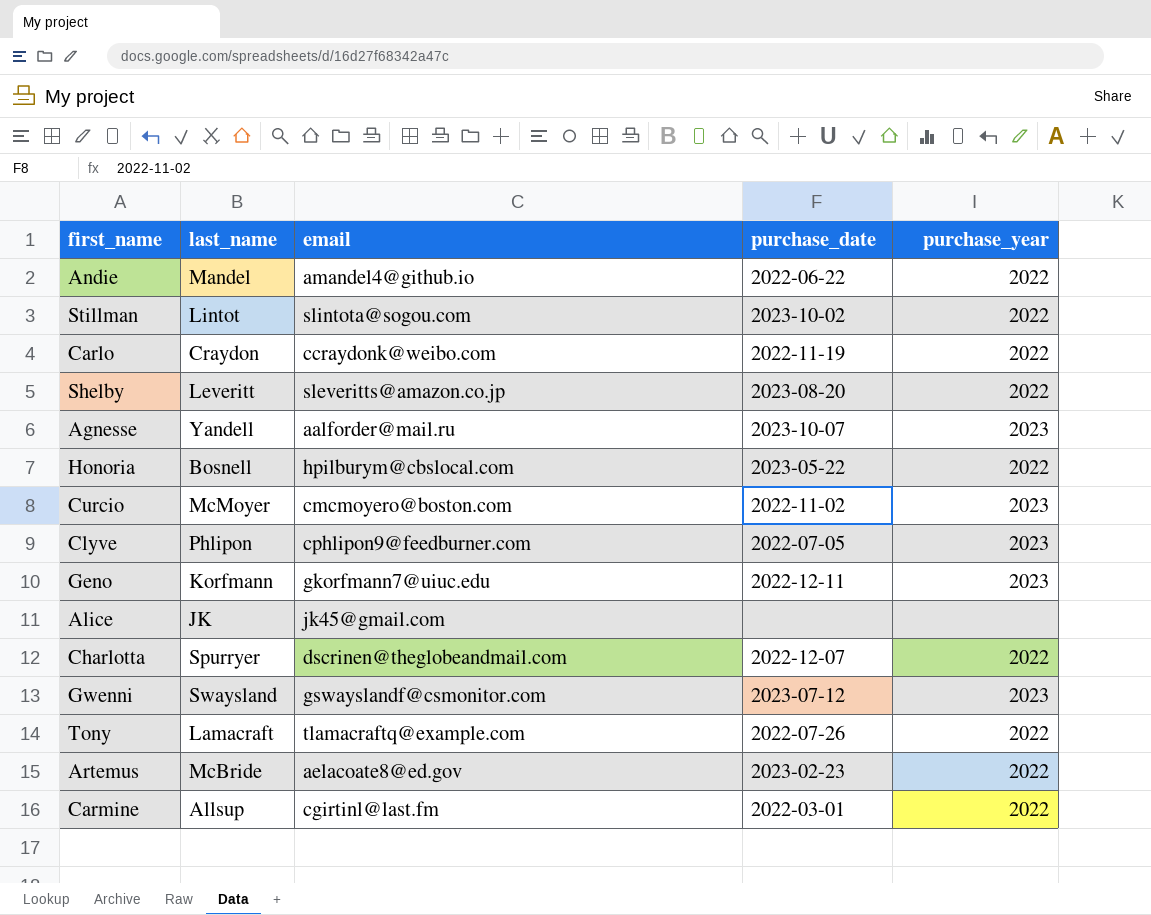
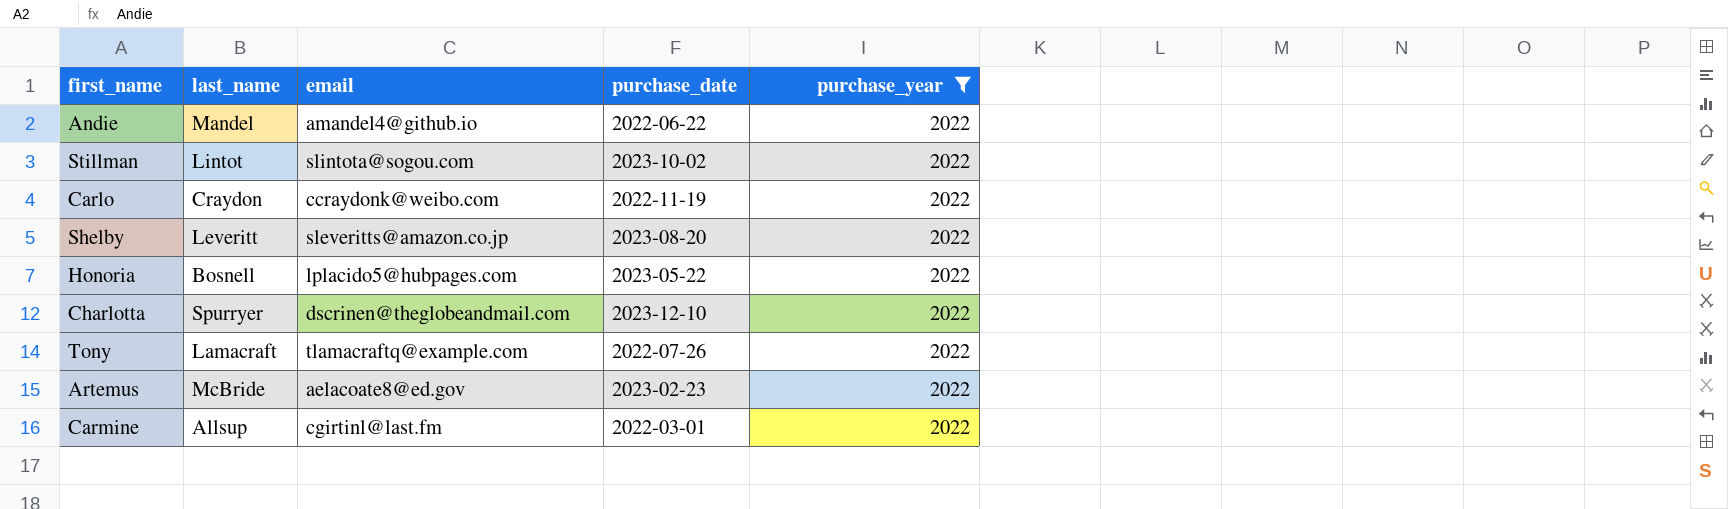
filter: none -> purchase_year = 2022
Honoria | email: hpilburym@cbslocal.com -> lplacido5@hubpages.com
Charlotta | purchase_date: 2022-12-07 -> 2023-12-10

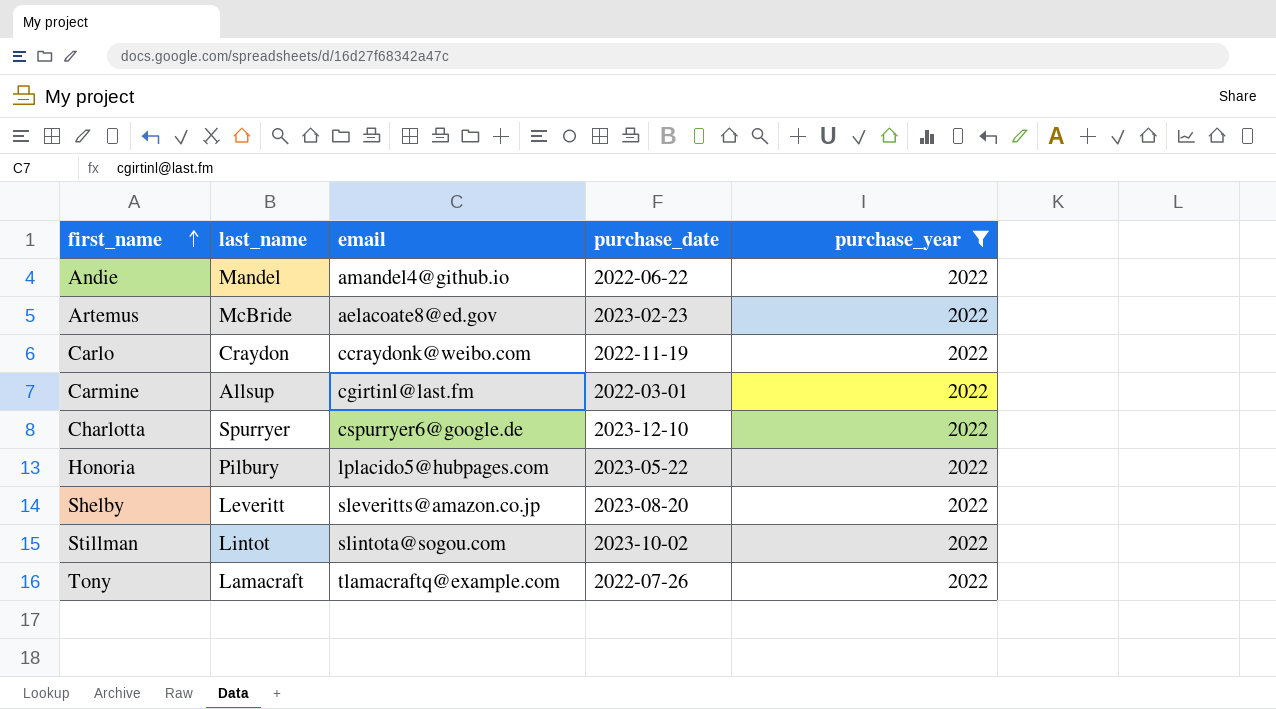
row order: none -> first_name ascending
Charlotta | email: dscrinen@theglobeandmail.com -> cspurryer6@google.de
Honoria | last_name: Bosnell -> Pilbury

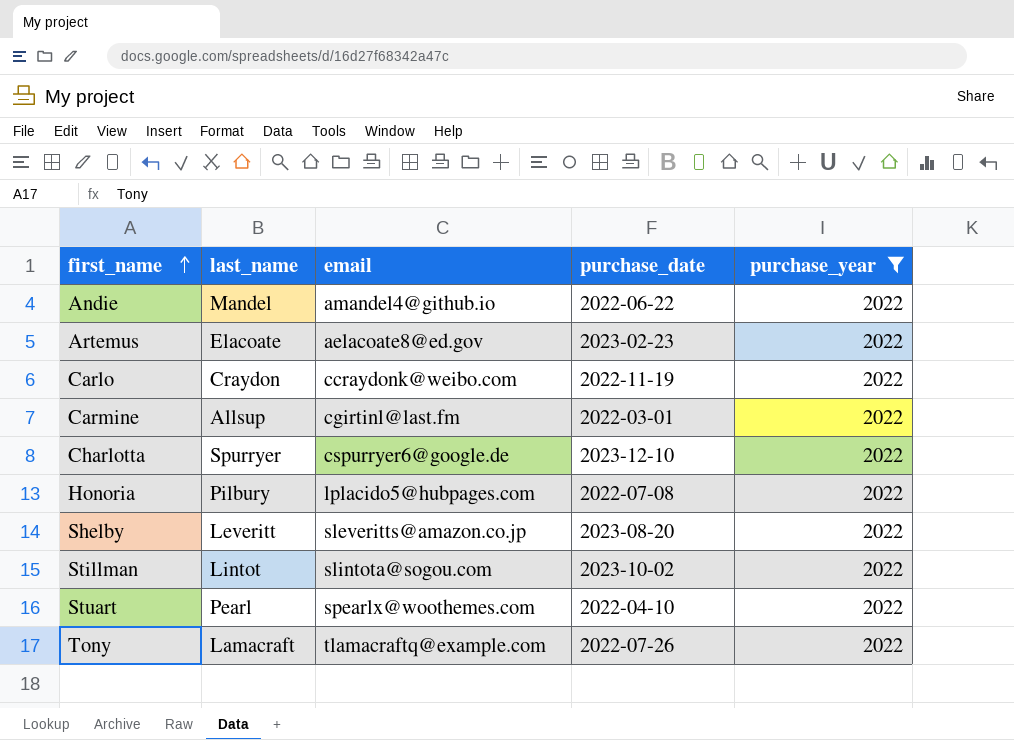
Artemus | last_name: McBride -> Elacoate
Honoria | purchase_date: 2023-05-22 -> 2022-07-08
row Stuart: none -> Pearl | spearlx@woothemes.com | 2022-04-10 | 2022

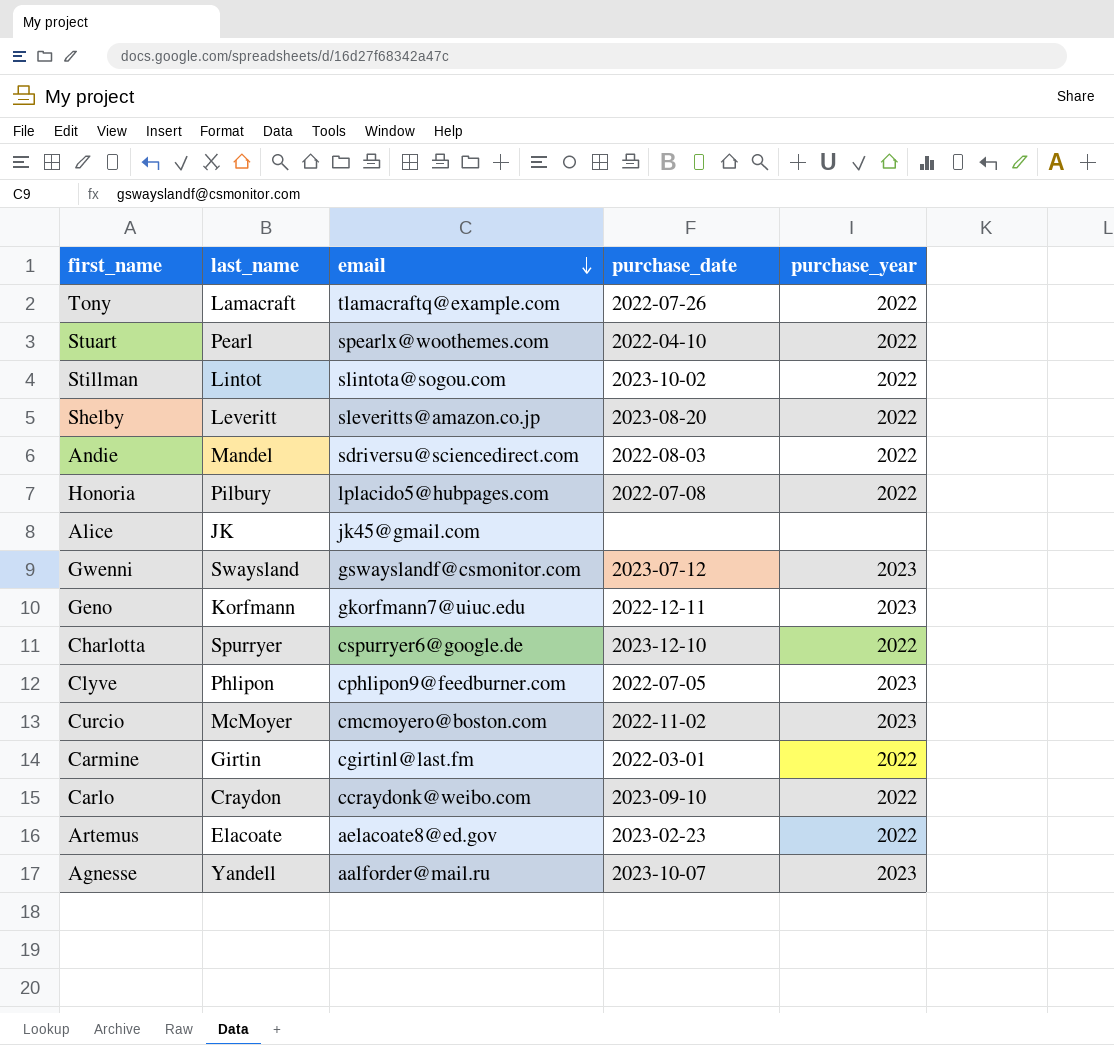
filter: purchase_year = 2022 -> none
row order: first_name ascending -> email descending
Andie | email: amandel4@github.io -> sdriversu@sciencedirect.com
Andie | purchase_date: 2022-06-22 -> 2022-08-03
Carmine | last_name: Allsup -> Girtin
Carlo | purchase_date: 2022-11-19 -> 2023-09-10

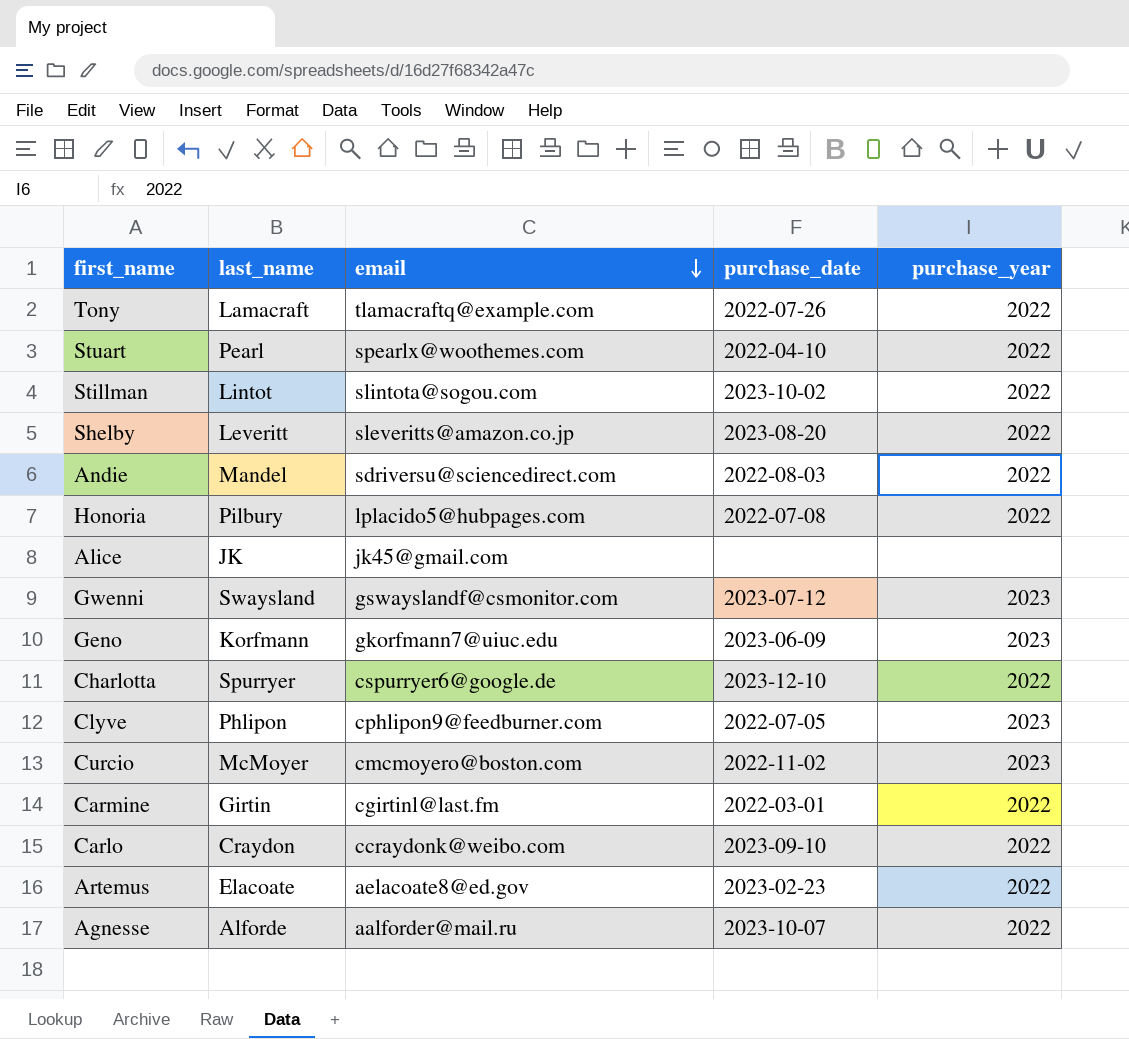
Geno | purchase_date: 2022-12-11 -> 2023-06-09
Agnesse | last_name: Yandell -> Alforde
Agnesse | purchase_year: 2023 -> 2022

